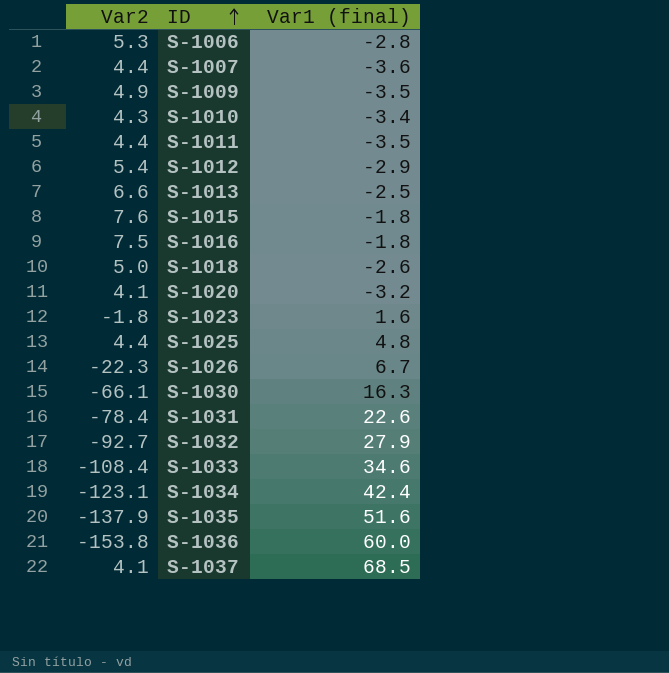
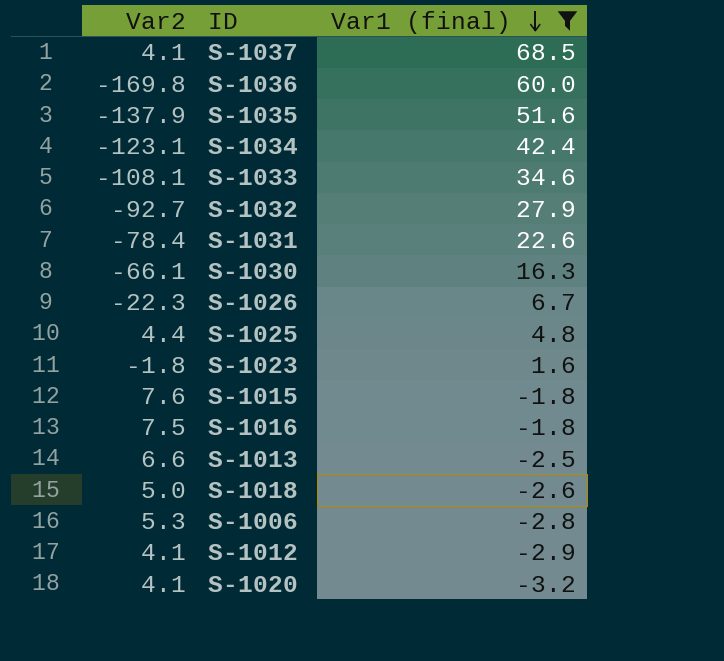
filter: none -> Var1 (final) >= -3.2
row order: ID ascending -> Var1 (final) descending
S-1036 | Var2: -153.8 -> -169.8
S-1033 | Var2: -108.4 -> -108.1
S-1012 | Var2: 5.4 -> 4.1

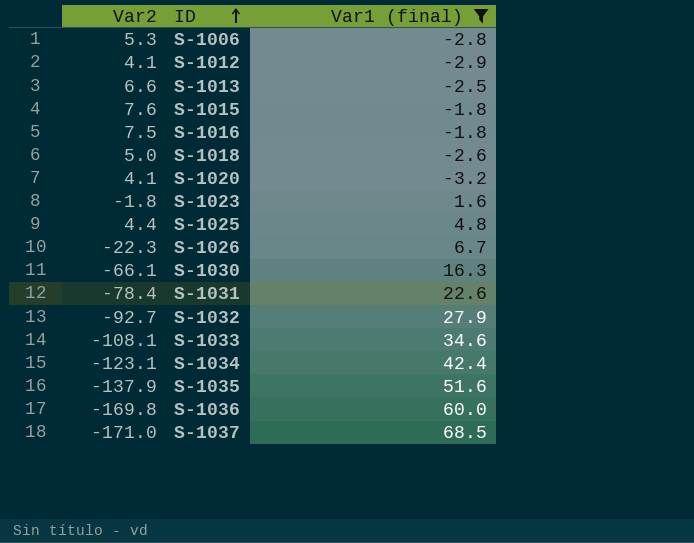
row order: Var1 (final) descending -> ID ascending
S-1037 | Var2: 4.1 -> -171.0

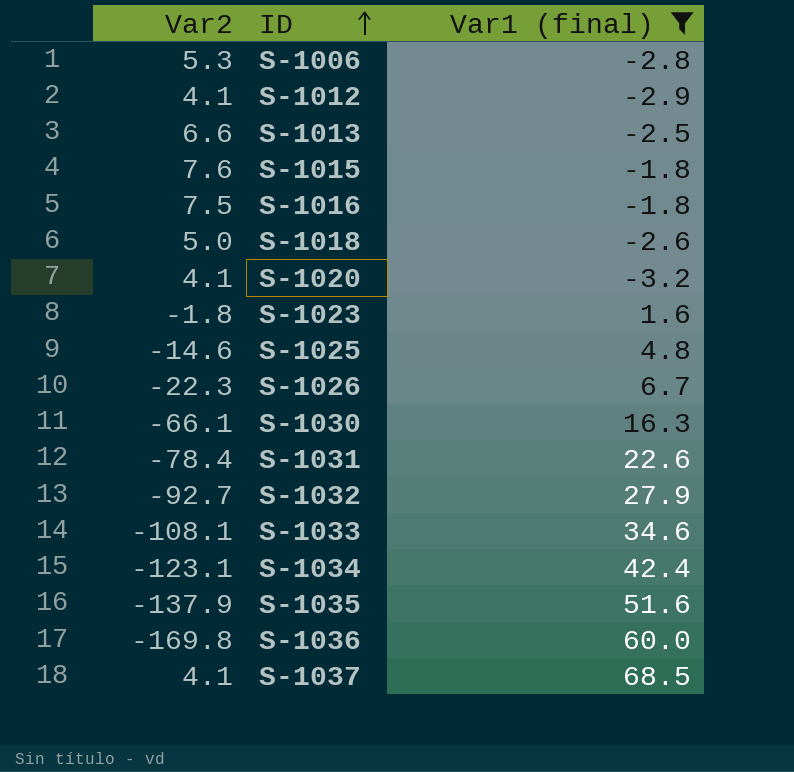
S-1025 | Var2: 4.4 -> -14.6
S-1037 | Var2: -171.0 -> 4.1

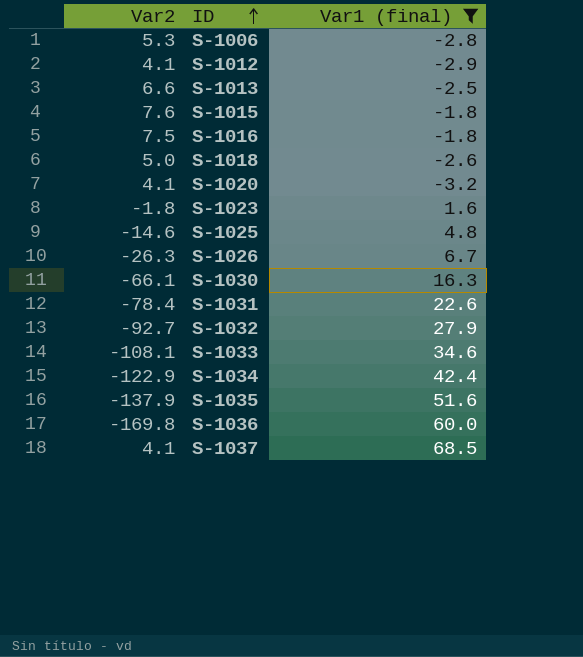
S-1026 | Var2: -22.3 -> -26.3
S-1034 | Var2: -123.1 -> -122.9

